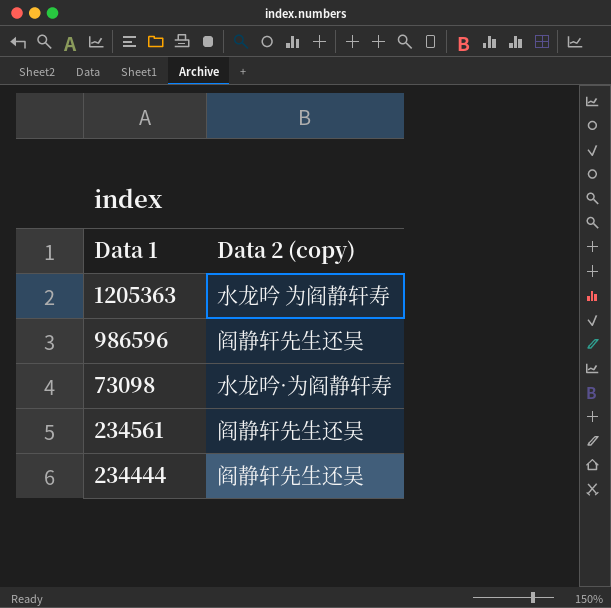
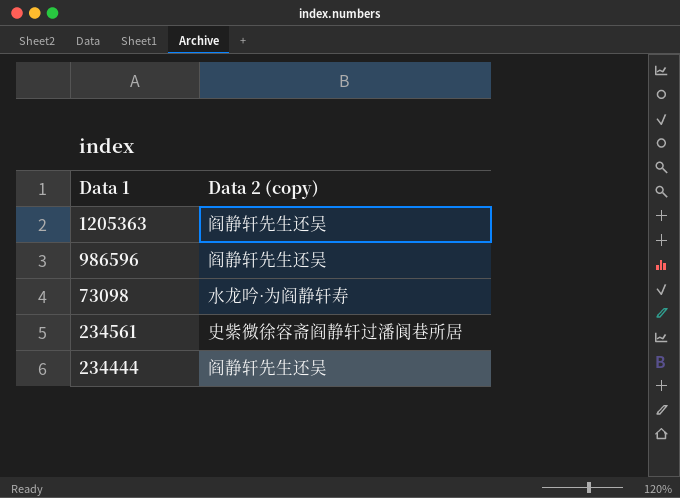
1205363 | Data 2 (copy): 水龙吟 为阎静轩寿 -> 阎静轩先生还吴
234561 | Data 2 (copy): 阎静轩先生还吴 -> 史紫微徐容斋阎静轩过潘阆巷所居

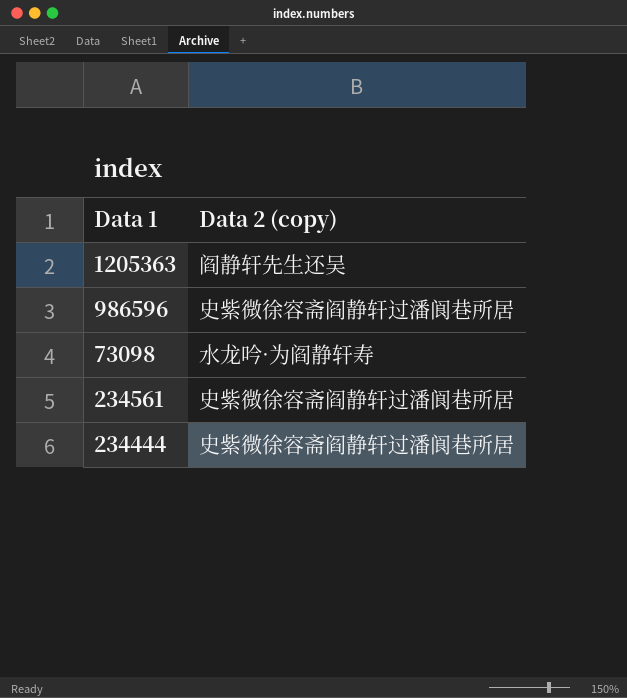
986596 | Data 2 (copy): 阎静轩先生还吴 -> 史紫微徐容斋阎静轩过潘阆巷所居
234444 | Data 2 (copy): 阎静轩先生还吴 -> 史紫微徐容斋阎静轩过潘阆巷所居

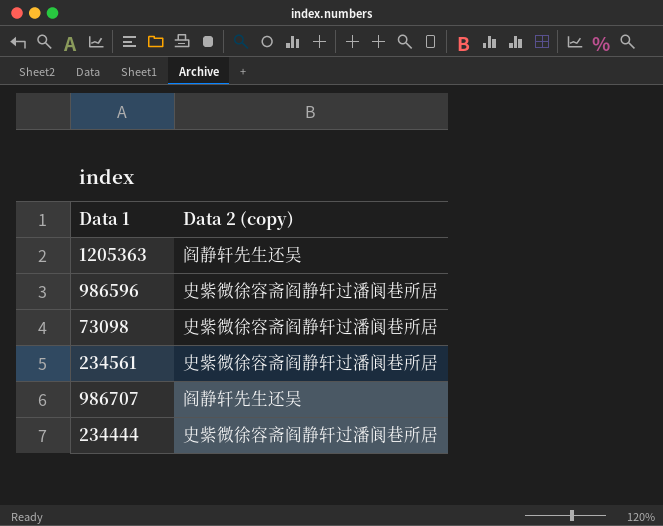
73098 | Data 2 (copy): 水龙吟·为阎静轩寿 -> 史紫微徐容斋阎静轩过潘阆巷所居
row 986707: none -> 阎静轩先生还吴

